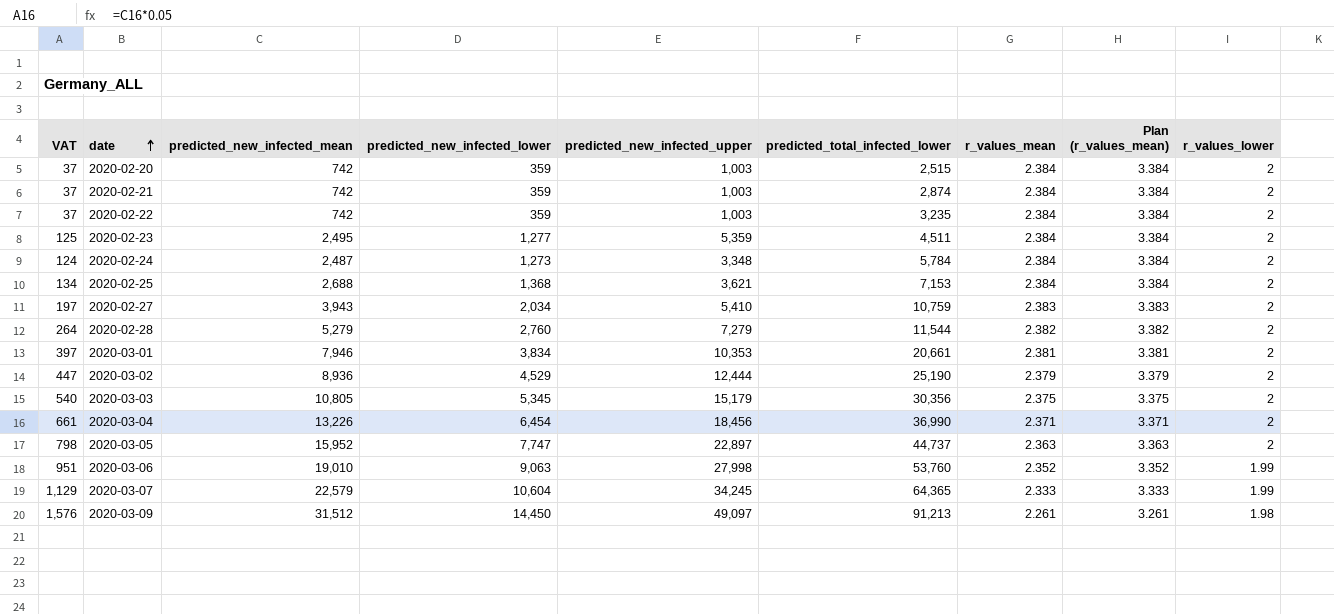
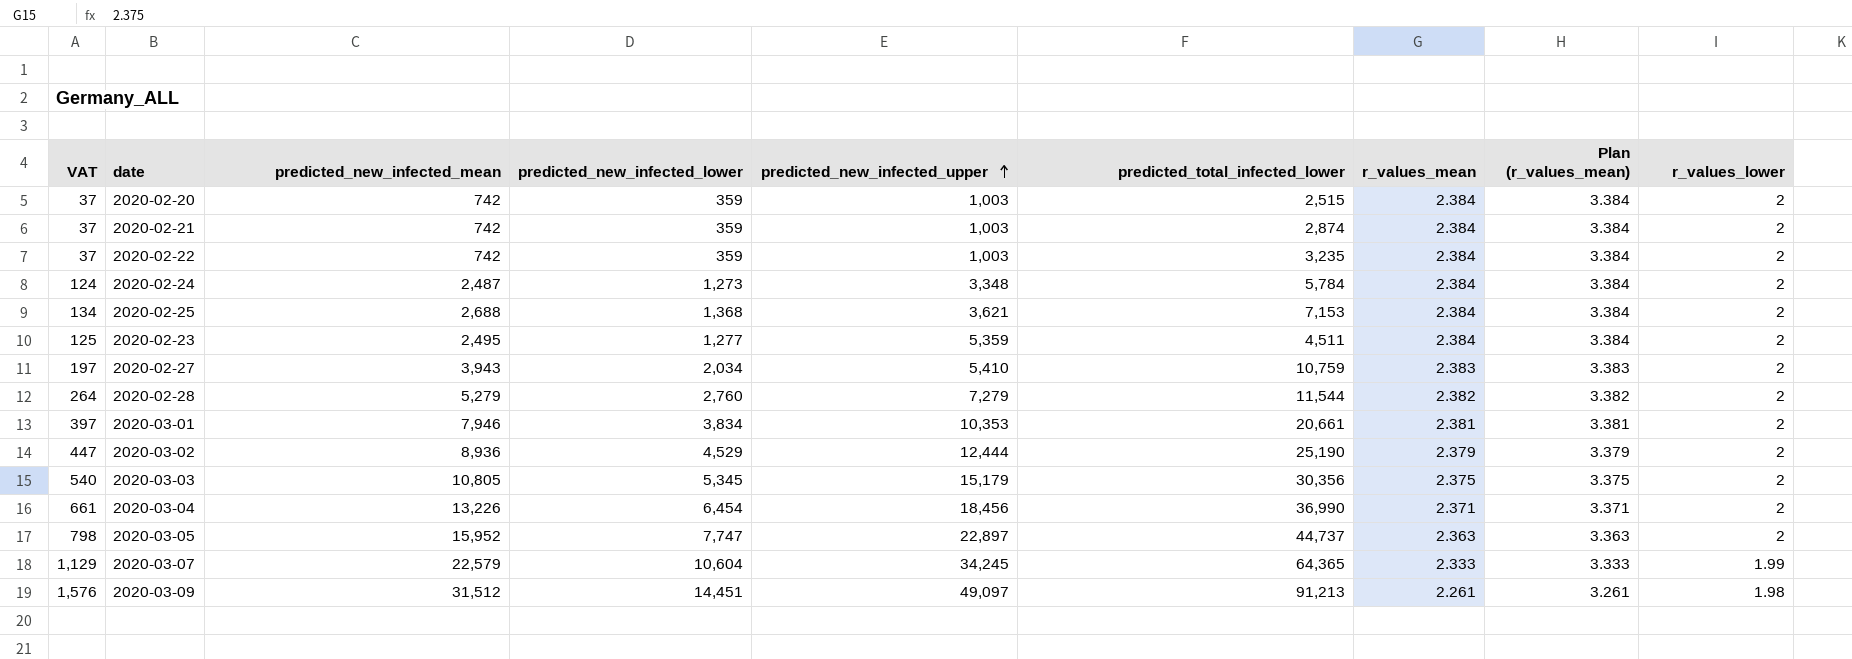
row order: date ascending -> predicted_new_infected_upper ascending
row 2020-03-06: 951 | 19,010 | 9,063 | 27,998 | 53,760 | 2.352 | 3.352 | 1.99 -> none
2020-03-09 | predicted_new_infected_lower: 14,450 -> 14,451

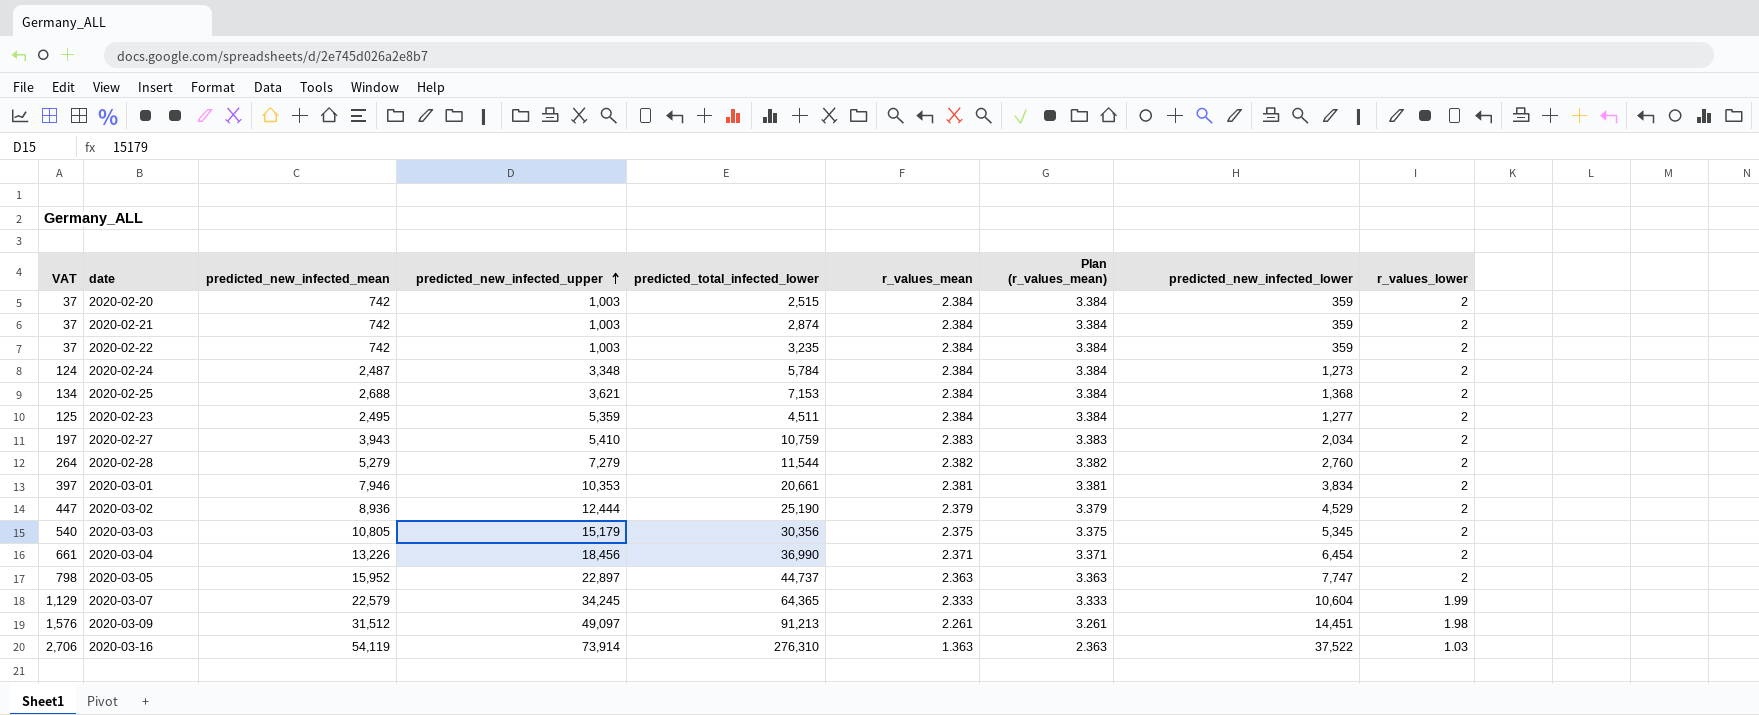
column predicted_new_infected_lower | position: 4 -> 8
row 2020-03-16: none -> 2,706 | 54,119 | 73,914 | 276,310 | 1.363 | 2.363 | 37,522 | 1.03

